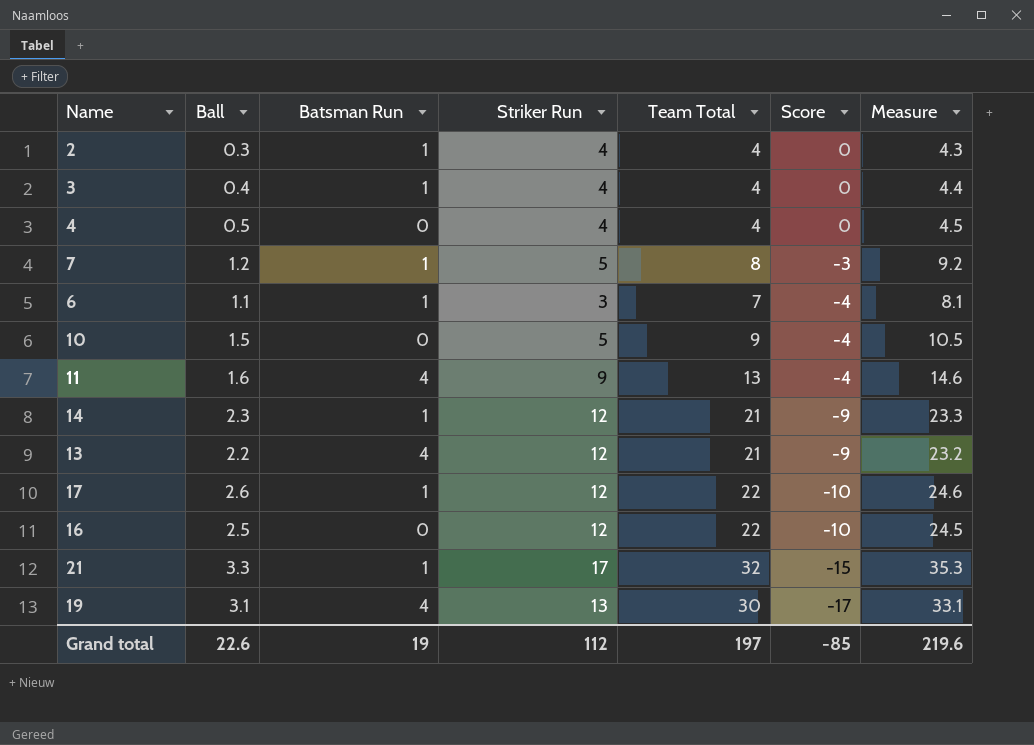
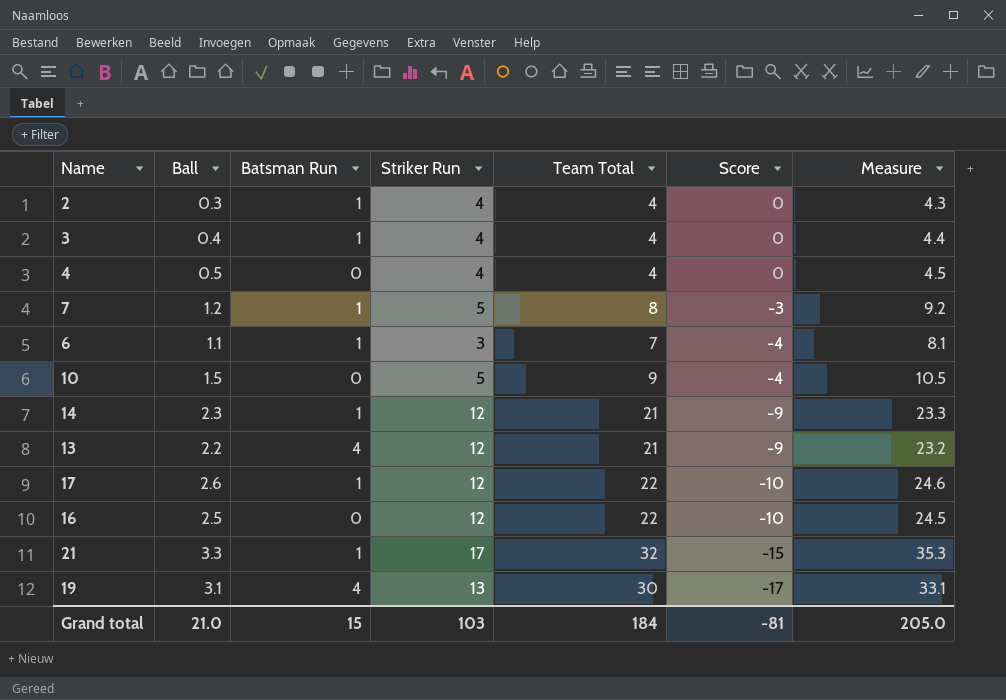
row 11: 1.6 | 4 | 9 | 13 | -4 | 14.6 -> none
Grand total | Ball: 22.6 -> 21.0
Grand total | Batsman Run: 19 -> 15
Grand total | Striker Run: 112 -> 103
Grand total | Team Total: 197 -> 184
Grand total | Score: -85 -> -81
Grand total | Measure: 219.6 -> 205.0

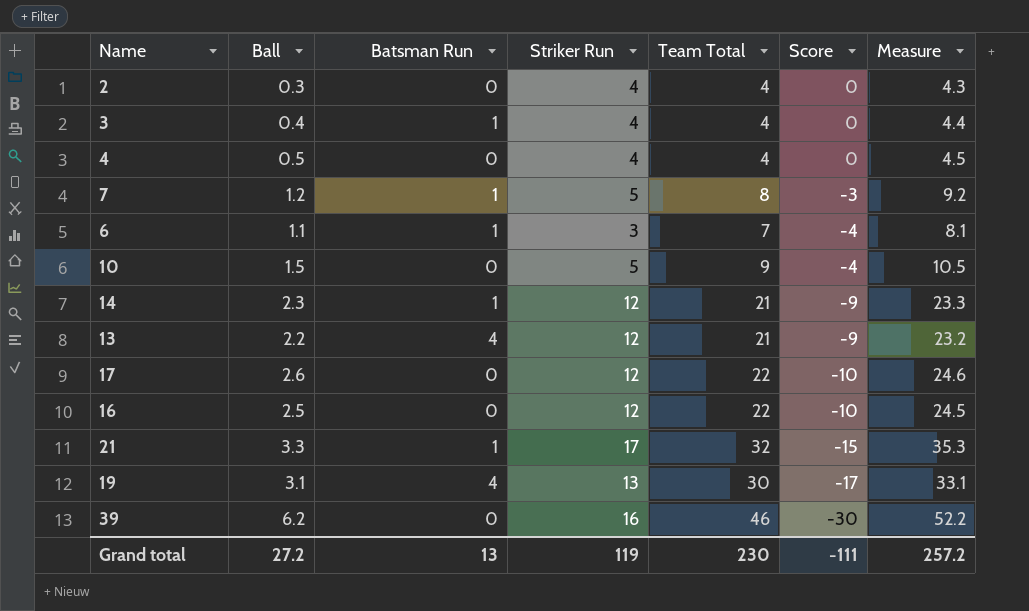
2 | Batsman Run: 1 -> 0
17 | Batsman Run: 1 -> 0
row 39: none -> 6.2 | 0 | 16 | 46 | -30 | 52.2
Grand total | Ball: 21.0 -> 27.2
Grand total | Batsman Run: 15 -> 13
Grand total | Striker Run: 103 -> 119
Grand total | Team Total: 184 -> 230
Grand total | Score: -81 -> -111
Grand total | Measure: 205.0 -> 257.2

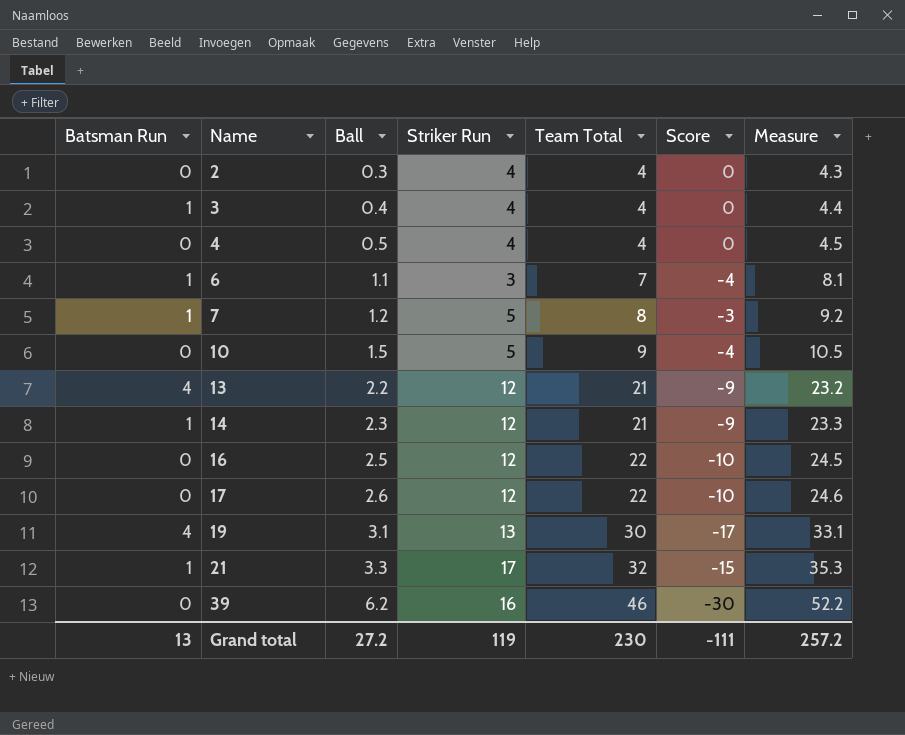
row order: Score descending -> Name ascending
column Batsman Run | position: 3 -> 1

